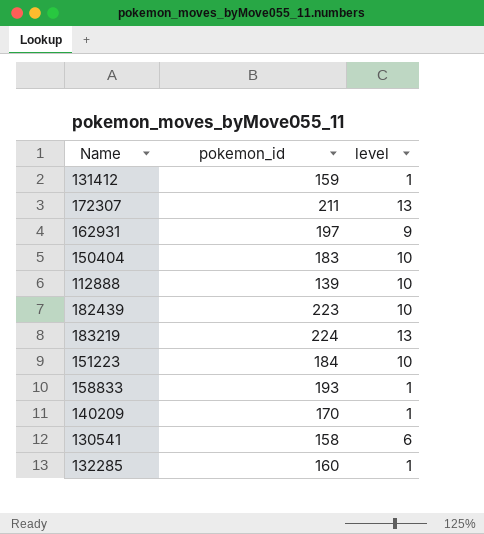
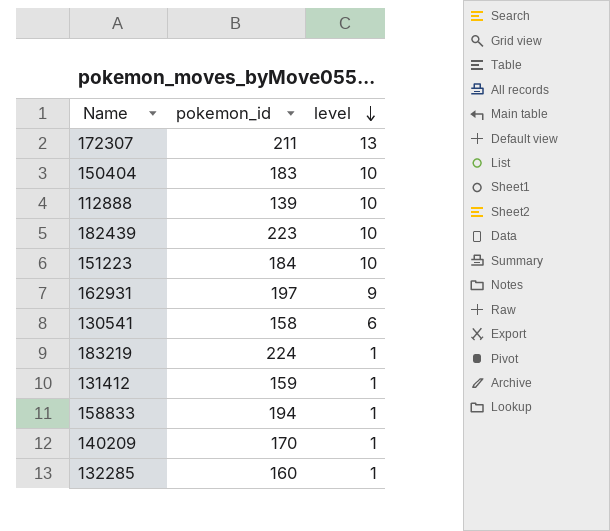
row order: none -> level descending
183219 | level: 13 -> 1
158833 | pokemon_id: 193 -> 194

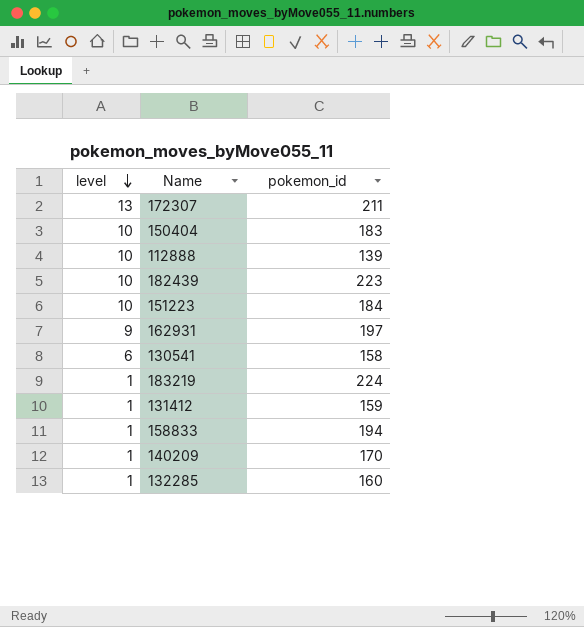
column level | position: 3 -> 1

